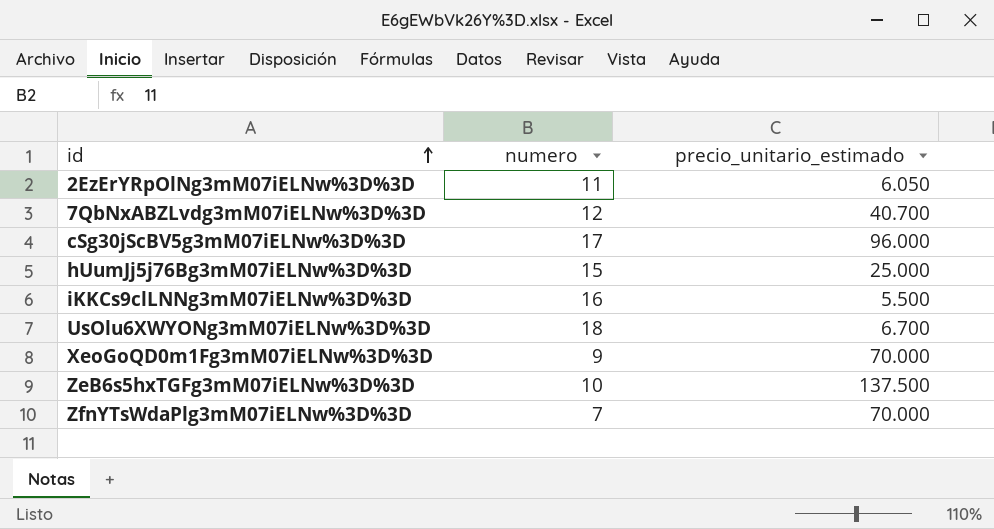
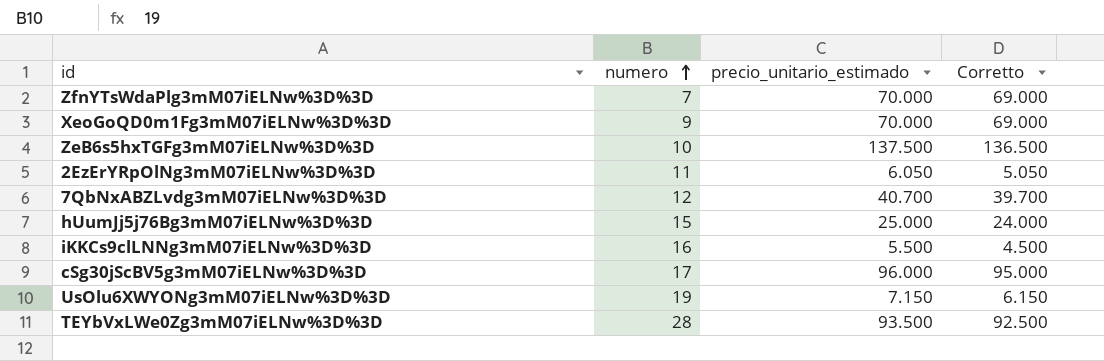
row order: id ascending -> numero ascending
column Corretto | formula: none -> [precio_unitario_estimado] - 1000
UsOlu6XWYONg3mM07iELNw%3D%3D | numero: 18 -> 19
UsOlu6XWYONg3mM07iELNw%3D%3D | precio_unitario_estimado: 6.700 -> 7.150
row TEYbVxLWe0Zg3mM07iELNw%3D%3D: none -> 28 | 93.500 | 92.500

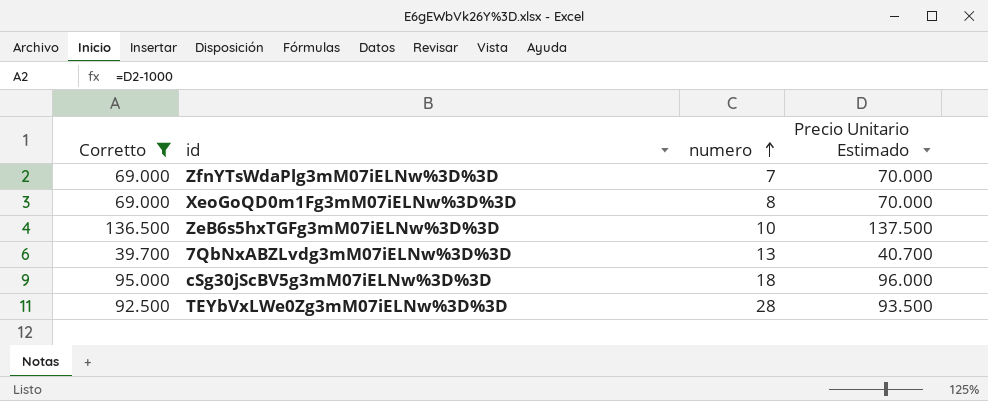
filter: none -> Corretto >= 39.700
column Corretto | position: 4 -> 1
column name: precio_unitario_estimado -> Precio Unitario Estimado
XeoGoQD0m1Fg3mM07iELNw%3D%3D | numero: 9 -> 8
7QbNxABZLvdg3mM07iELNw%3D%3D | numero: 12 -> 13
cSg30jScBV5g3mM07iELNw%3D%3D | numero: 17 -> 18

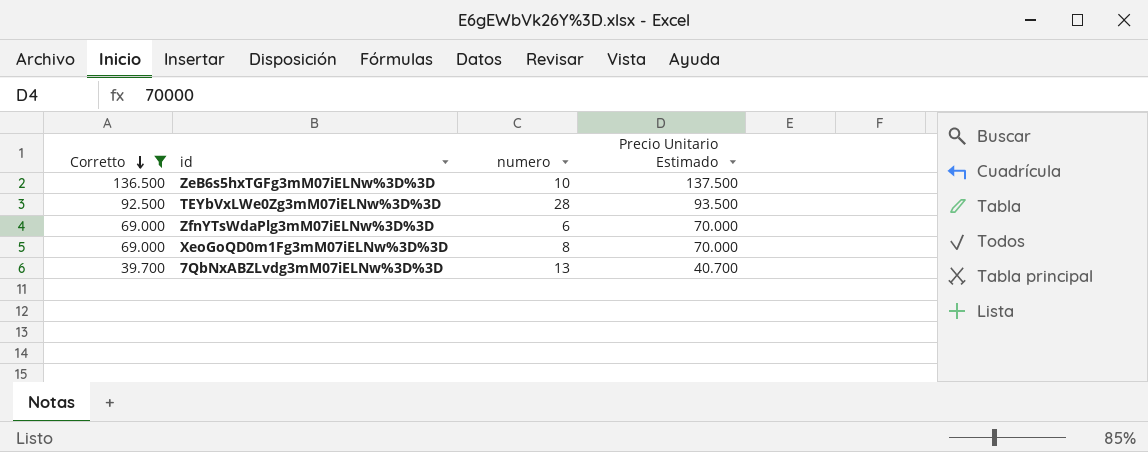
row order: numero ascending -> Corretto descending
row cSg30jScBV5g3mM07iELNw%3D%3D: 95.000 | 18 | 96.000 -> none
ZfnYTsWdaPlg3mM07iELNw%3D%3D | numero: 7 -> 6

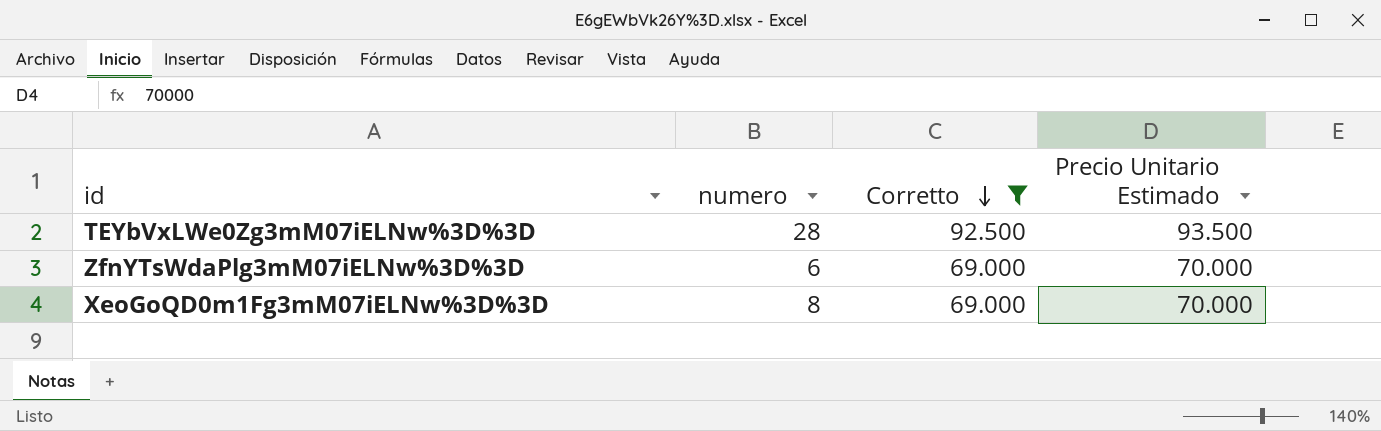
column Corretto | position: 1 -> 3
row ZeB6s5hxTGFg3mM07iELNw%3D%3D: 136.500 | 10 | 137.500 -> none
row 7QbNxABZLvdg3mM07iELNw%3D%3D: 39.700 | 13 | 40.700 -> none

